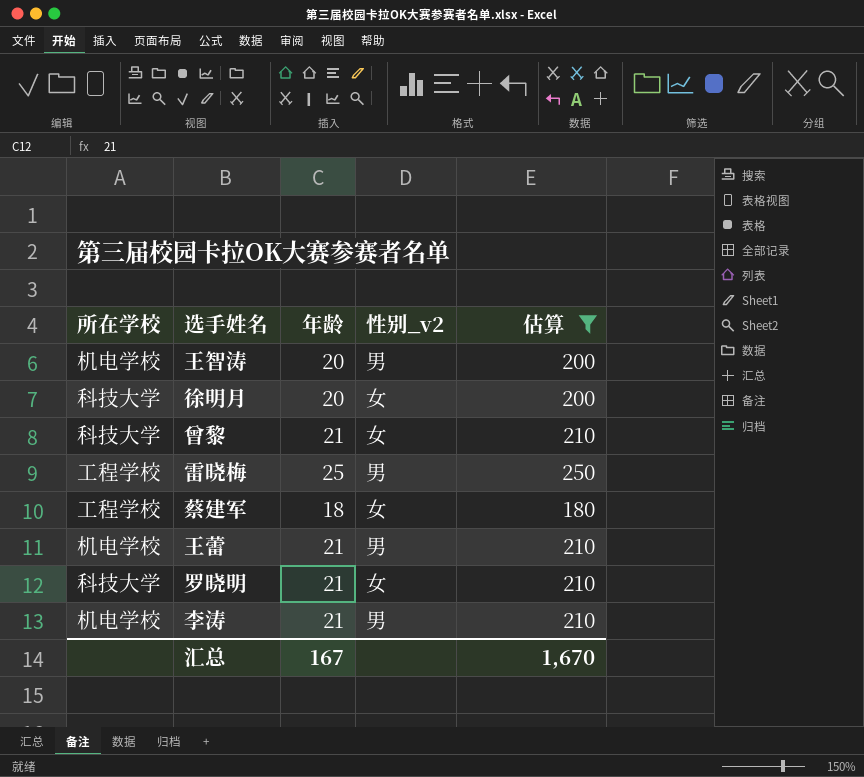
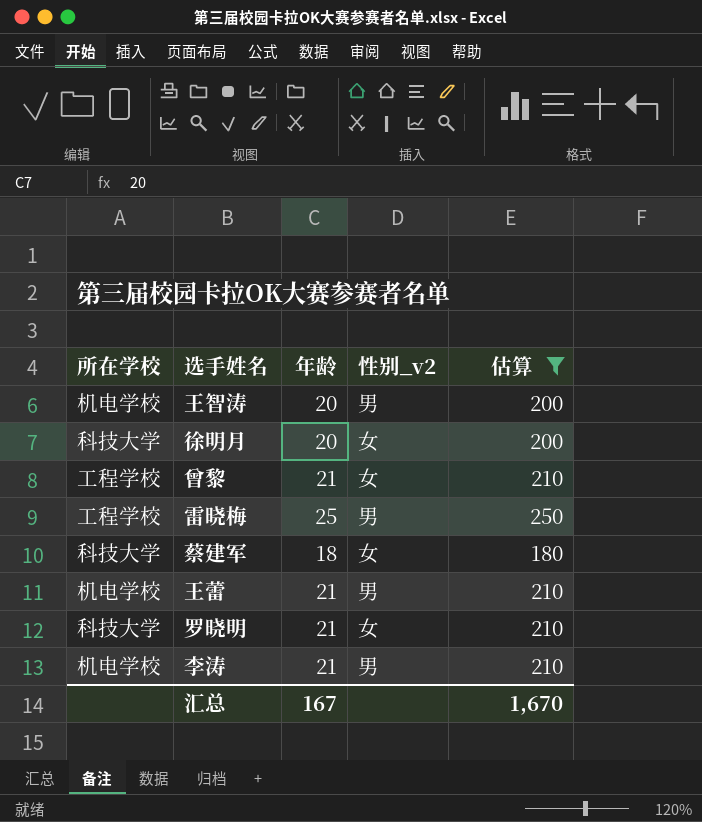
曾黎 | 所在学校: 科技大学 -> 工程学校
蔡建军 | 所在学校: 工程学校 -> 科技大学

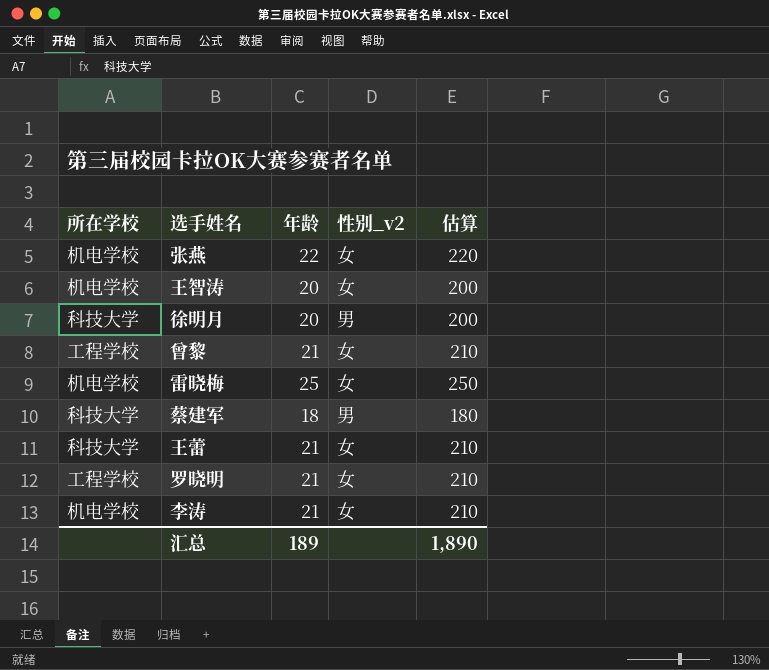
filter: 估算 != 220 -> none
王智涛 | 性别_v2: 男 -> 女
徐明月 | 性别_v2: 女 -> 男
雷晓梅 | 所在学校: 工程学校 -> 机电学校
雷晓梅 | 性别_v2: 男 -> 女
蔡建军 | 性别_v2: 女 -> 男
王蕾 | 所在学校: 机电学校 -> 科技大学
王蕾 | 性别_v2: 男 -> 女
罗晓明 | 所在学校: 科技大学 -> 工程学校
李涛 | 性别_v2: 男 -> 女
汇总 | 年龄: 167 -> 189
汇总 | 估算: 1,670 -> 1,890

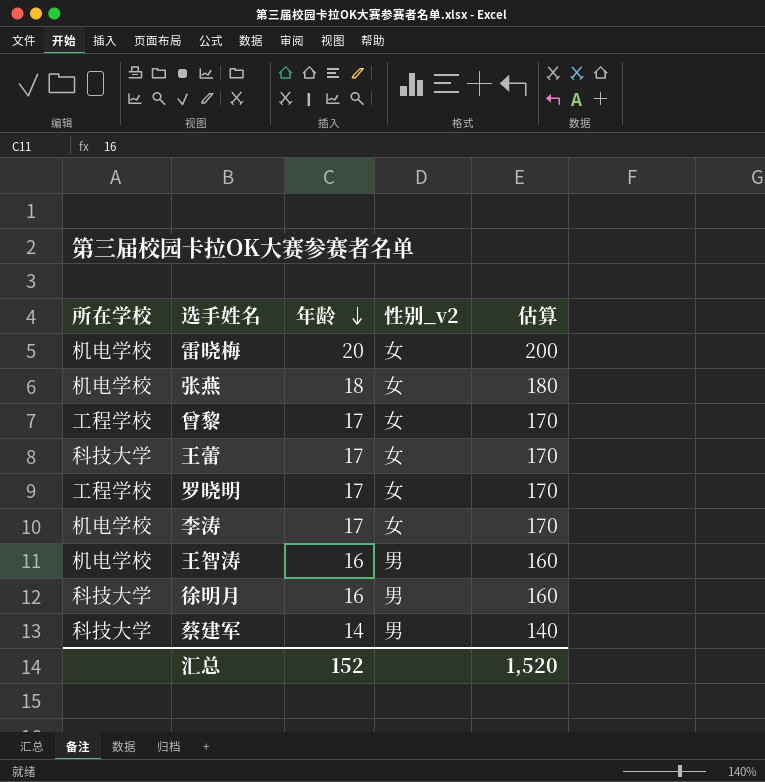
row order: none -> 年龄 descending
雷晓梅 | 年龄: 25 -> 20
雷晓梅 | 估算: 250 -> 200
张燕 | 年龄: 22 -> 18
张燕 | 估算: 220 -> 180
曾黎 | 年龄: 21 -> 17
曾黎 | 估算: 210 -> 170
王蕾 | 年龄: 21 -> 17
王蕾 | 估算: 210 -> 170
罗晓明 | 年龄: 21 -> 17
罗晓明 | 估算: 210 -> 170
李涛 | 年龄: 21 -> 17
李涛 | 估算: 210 -> 170
王智涛 | 年龄: 20 -> 16
王智涛 | 性别_v2: 女 -> 男
王智涛 | 估算: 200 -> 160
徐明月 | 年龄: 20 -> 16
徐明月 | 估算: 200 -> 160
蔡建军 | 年龄: 18 -> 14
蔡建军 | 估算: 180 -> 140
汇总 | 年龄: 189 -> 152
汇总 | 估算: 1,890 -> 1,520

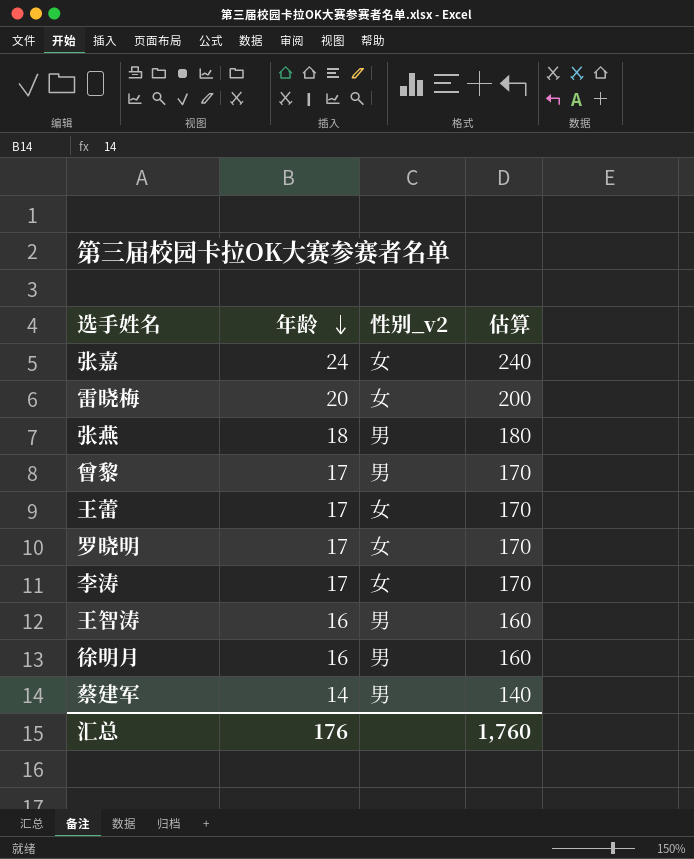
column 所在学校 | position: 1 -> none
row 张嘉: none -> 24 | 女 | 240
张燕 | 性别_v2: 女 -> 男
曾黎 | 性别_v2: 女 -> 男
汇总 | 年龄: 152 -> 176
汇总 | 估算: 1,520 -> 1,760

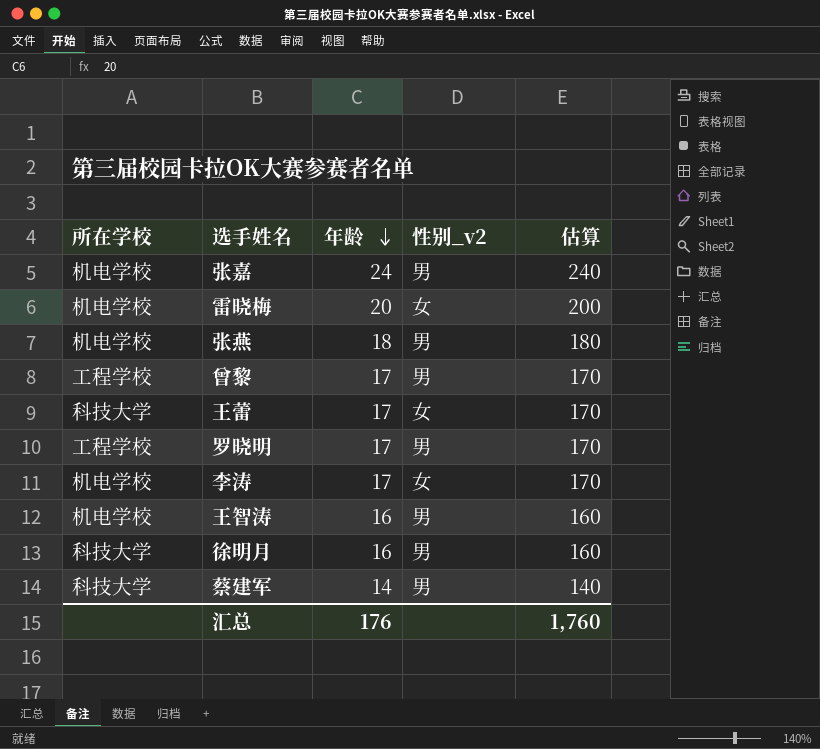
column 所在学校 | position: none -> 1
张嘉 | 性别_v2: 女 -> 男
罗晓明 | 性别_v2: 女 -> 男

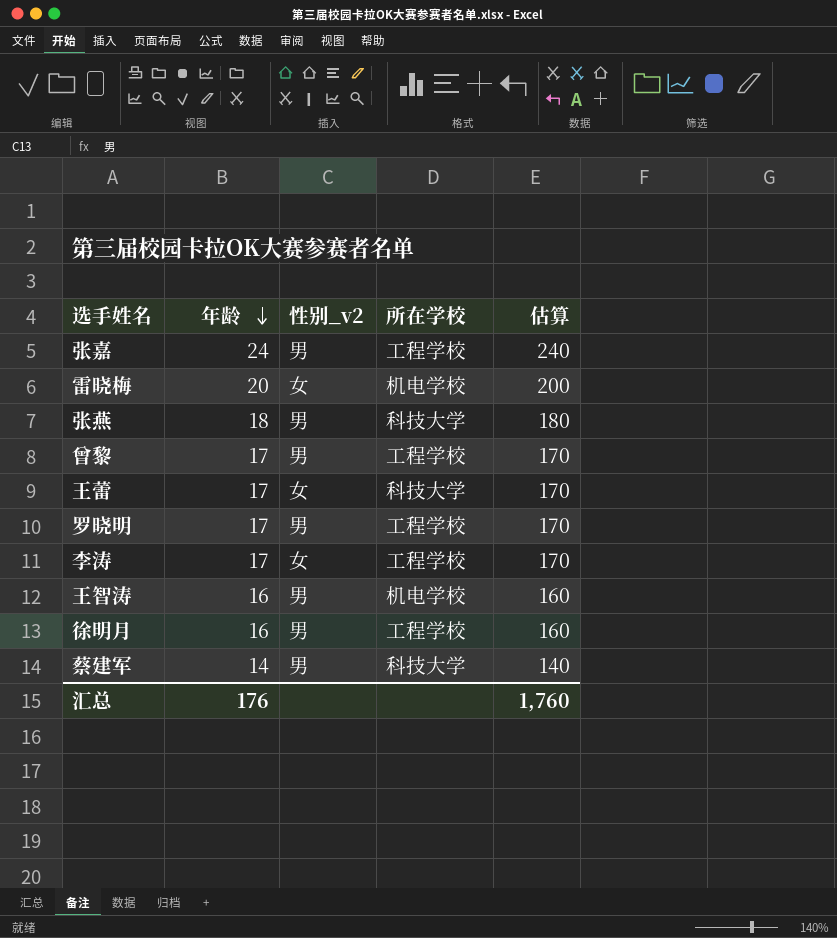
column 所在学校 | position: 1 -> 4
张嘉 | 所在学校: 机电学校 -> 工程学校
张燕 | 所在学校: 机电学校 -> 科技大学
李涛 | 所在学校: 机电学校 -> 工程学校
徐明月 | 所在学校: 科技大学 -> 工程学校

